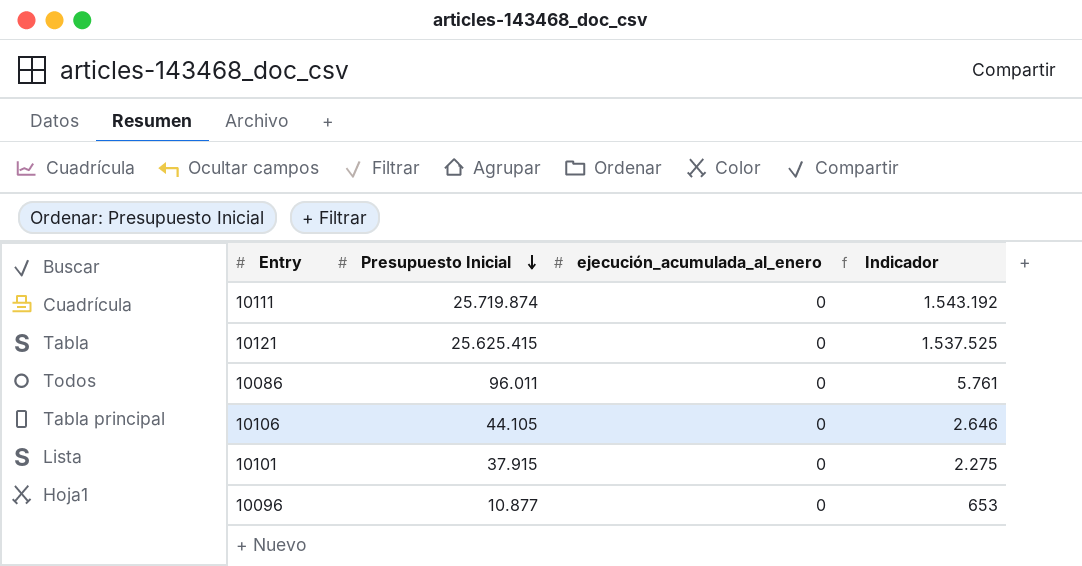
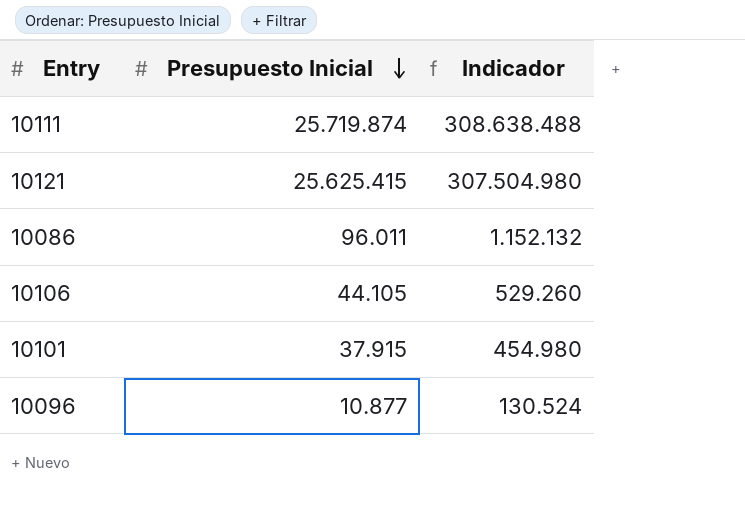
column ejecución_acumulada_al_enero | position: 3 -> none
column Indicador | formula: [Presupuesto Inicial] * 0,06 -> [Presupuesto Inicial] * 12

